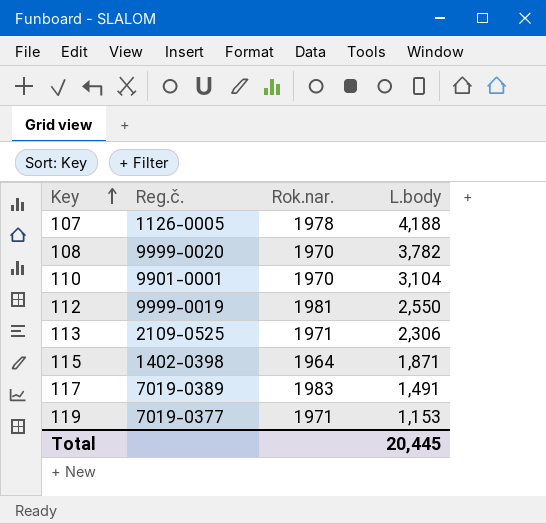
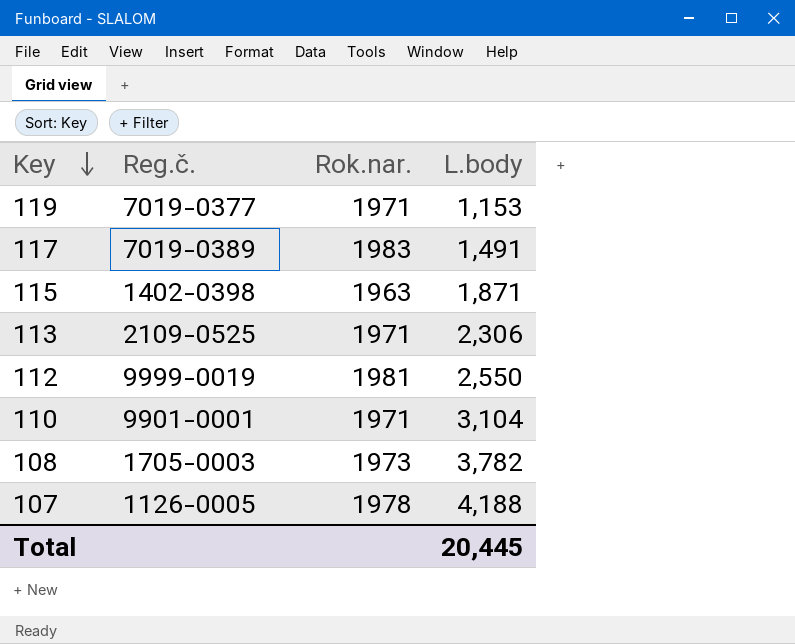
row order: Key ascending -> Key descending
115 | Rok.nar.: 1964 -> 1963
110 | Rok.nar.: 1970 -> 1971
108 | Reg.č.: 9999-0020 -> 1705-0003
108 | Rok.nar.: 1970 -> 1973

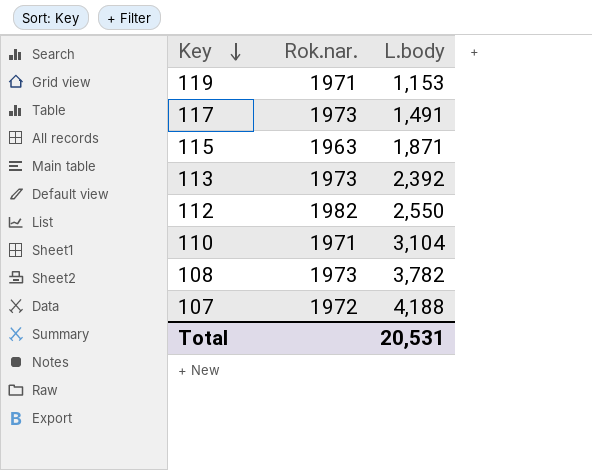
column Reg.č. | position: 2 -> none
117 | Rok.nar.: 1983 -> 1973
113 | Rok.nar.: 1971 -> 1973
113 | L.body: 2,306 -> 2,392
112 | Rok.nar.: 1981 -> 1982
107 | Rok.nar.: 1978 -> 1972
Total | L.body: 20,445 -> 20,531

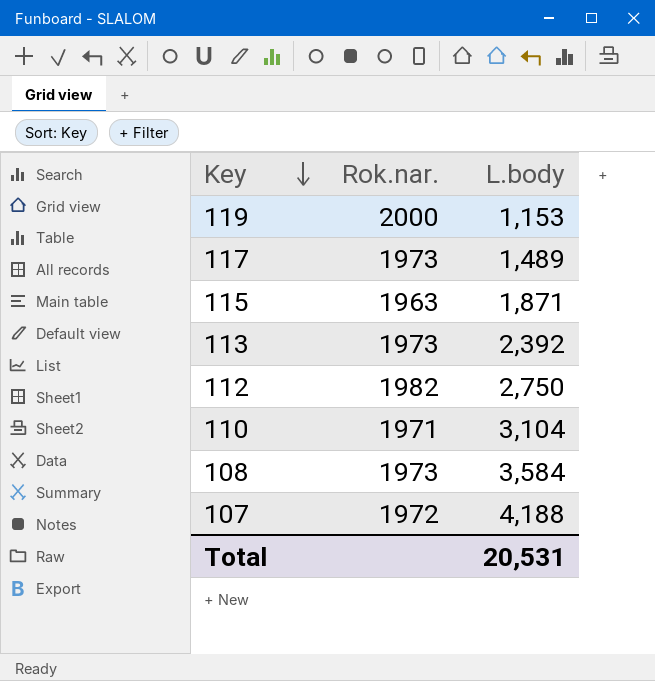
119 | Rok.nar.: 1971 -> 2000
117 | L.body: 1,491 -> 1,489
112 | L.body: 2,550 -> 2,750
108 | L.body: 3,782 -> 3,584

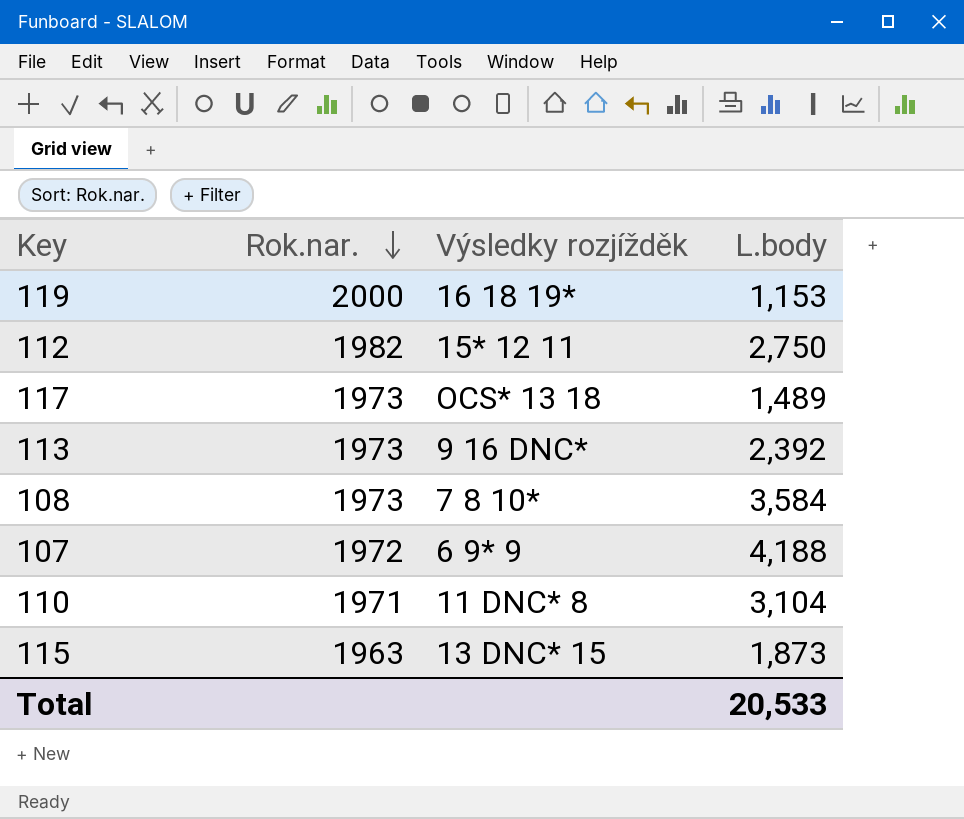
row order: Key descending -> Rok.nar. descending
column Výsledky rozjížděk | position: none -> 3
115 | L.body: 1,871 -> 1,873
Total | L.body: 20,531 -> 20,533

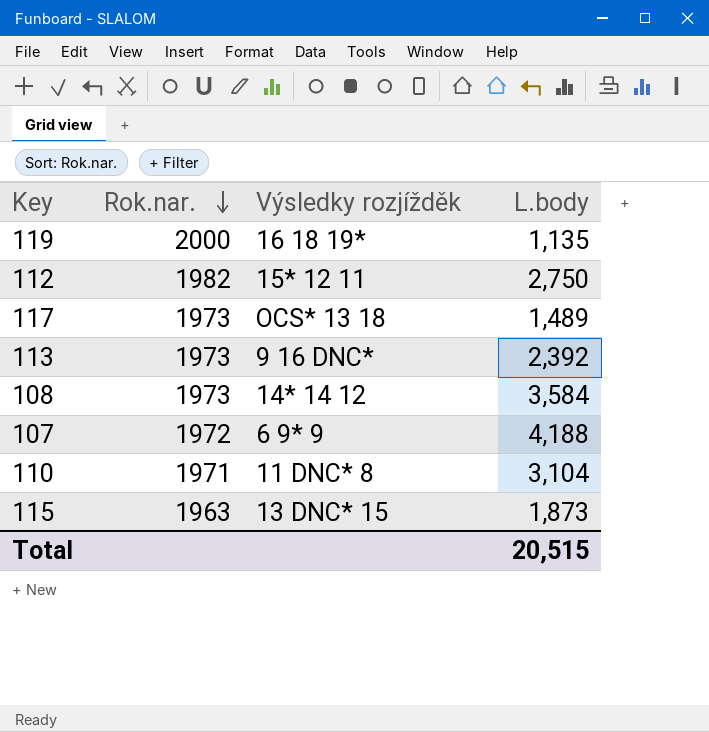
119 | L.body: 1,153 -> 1,135
108 | Výsledky rozjížděk: 7 8 10* -> 14* 14 12
Total | L.body: 20,533 -> 20,515

